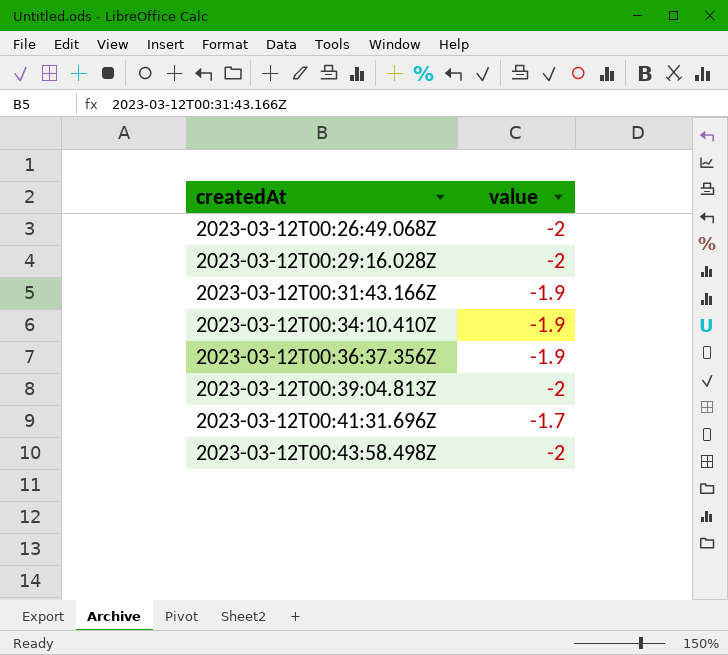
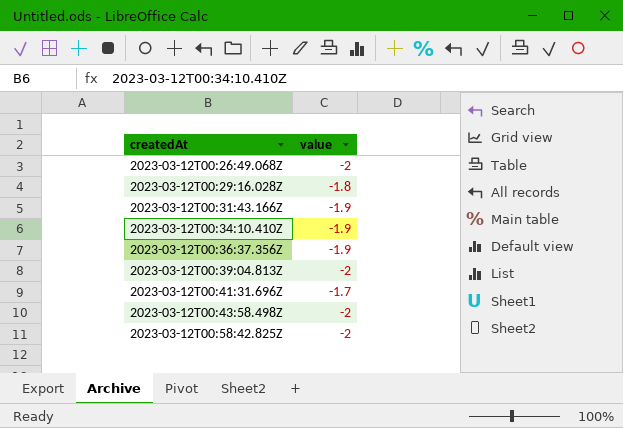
2023-03-12T00:29:16.028Z | value: -2 -> -1.8
row 2023-03-12T00:58:42.825Z: none -> -2

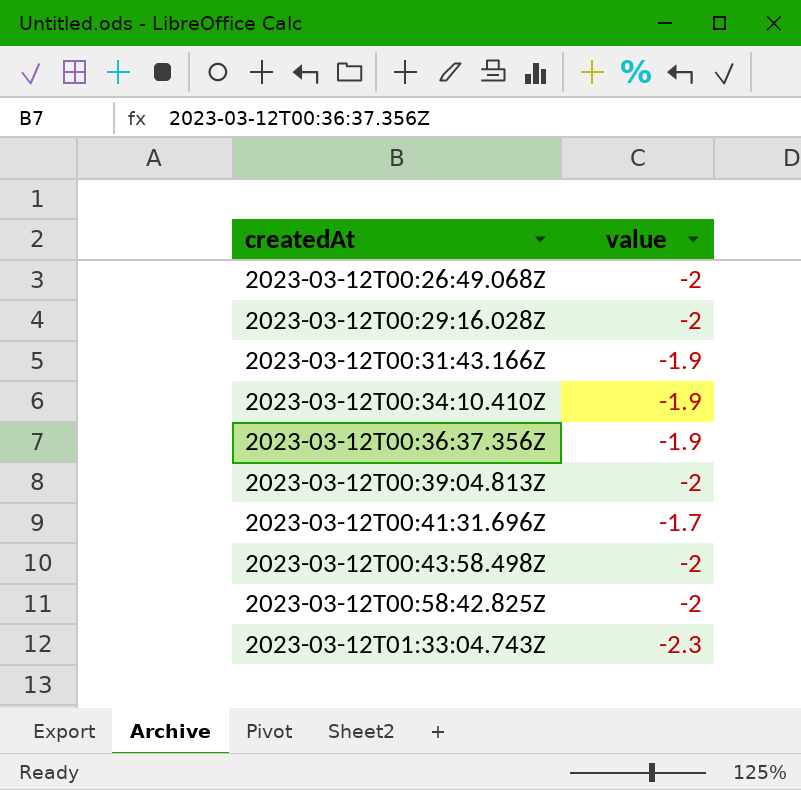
2023-03-12T00:29:16.028Z | value: -1.8 -> -2
row 2023-03-12T01:33:04.743Z: none -> -2.3

